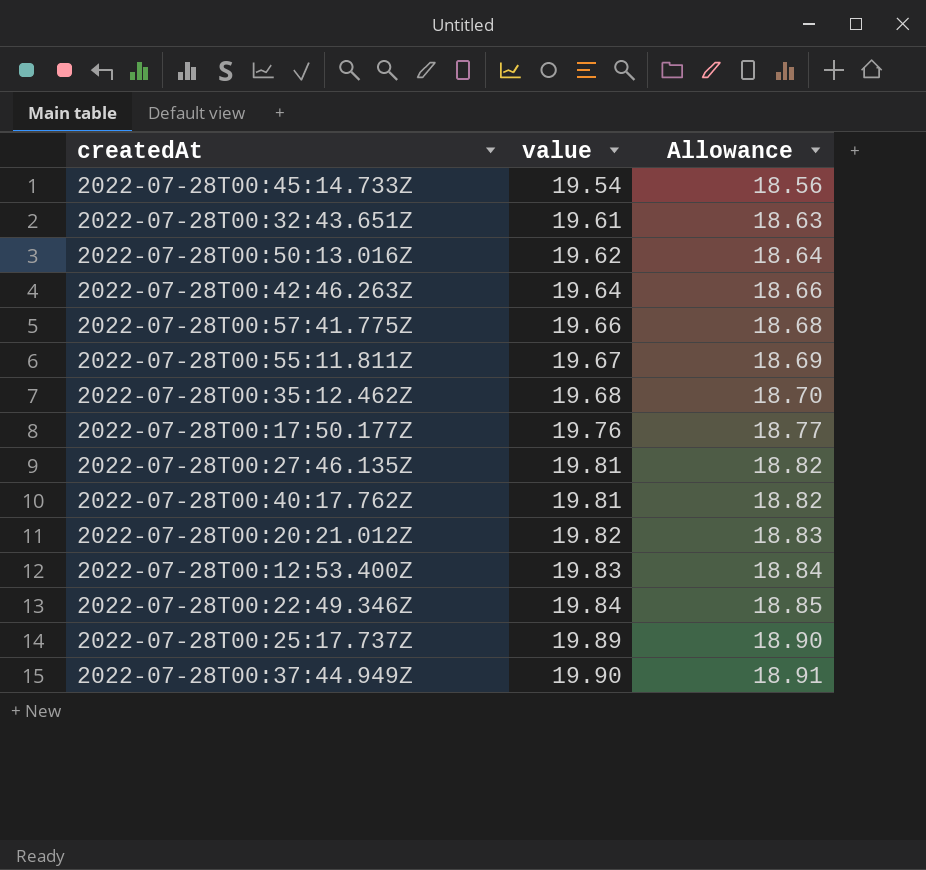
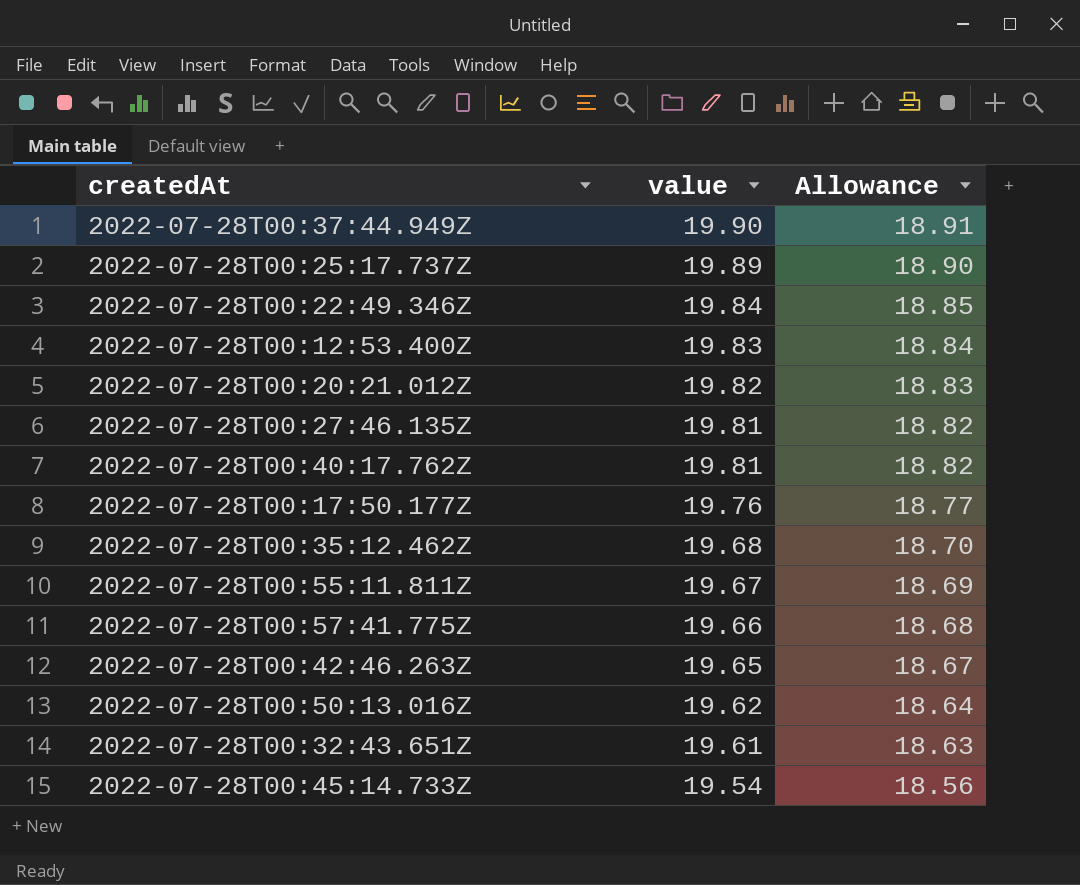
row order: value ascending -> value descending
2022-07-28T00:42:46.263Z | value: 19.64 -> 19.65
2022-07-28T00:42:46.263Z | Allowance: 18.66 -> 18.67

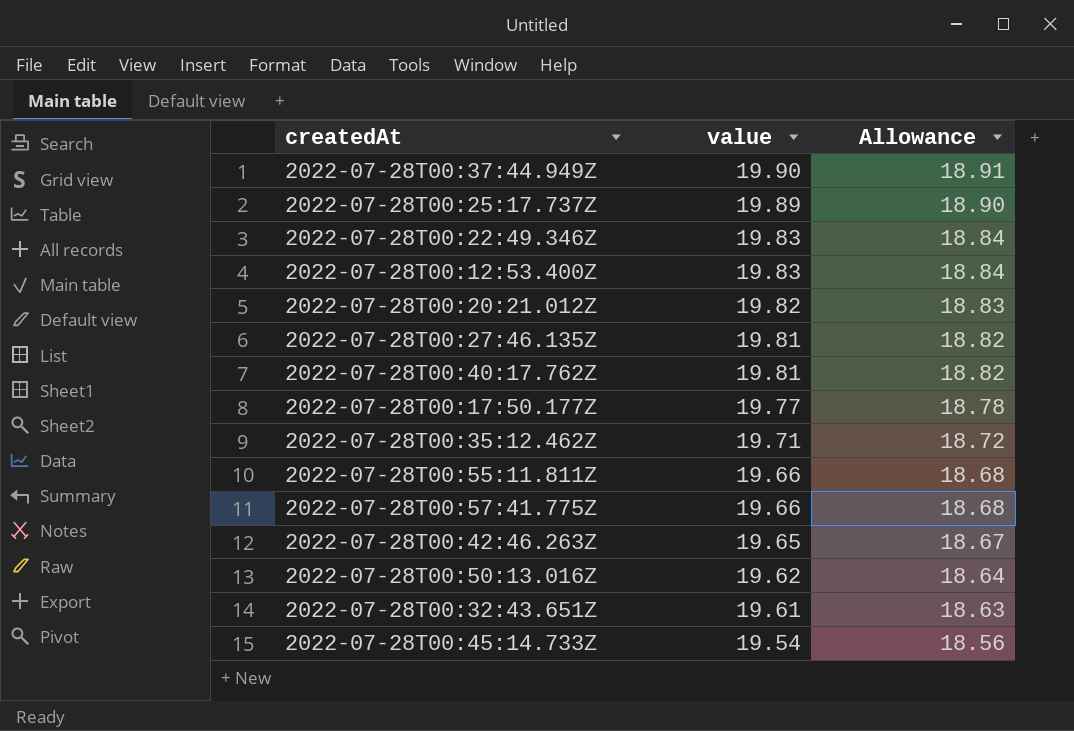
2022-07-28T00:22:49.346Z | value: 19.84 -> 19.83
2022-07-28T00:22:49.346Z | Allowance: 18.85 -> 18.84
2022-07-28T00:17:50.177Z | value: 19.76 -> 19.77
2022-07-28T00:17:50.177Z | Allowance: 18.77 -> 18.78
2022-07-28T00:35:12.462Z | value: 19.68 -> 19.71
2022-07-28T00:35:12.462Z | Allowance: 18.70 -> 18.72
2022-07-28T00:55:11.811Z | value: 19.67 -> 19.66
2022-07-28T00:55:11.811Z | Allowance: 18.69 -> 18.68

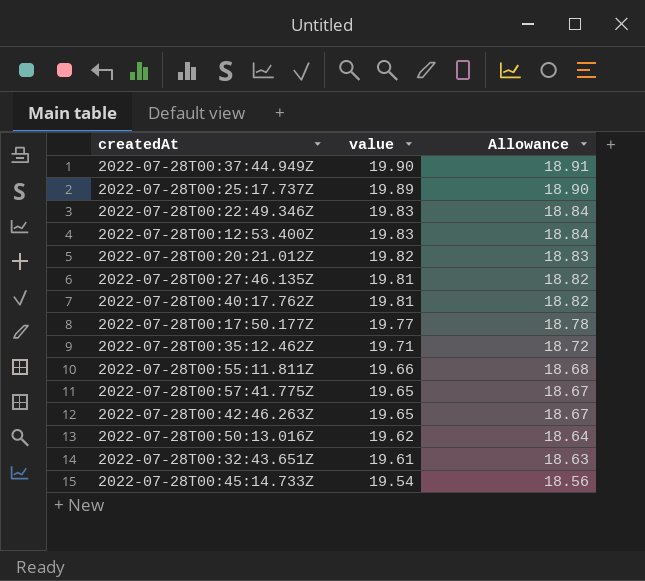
2022-07-28T00:57:41.775Z | value: 19.66 -> 19.65
2022-07-28T00:57:41.775Z | Allowance: 18.68 -> 18.67

